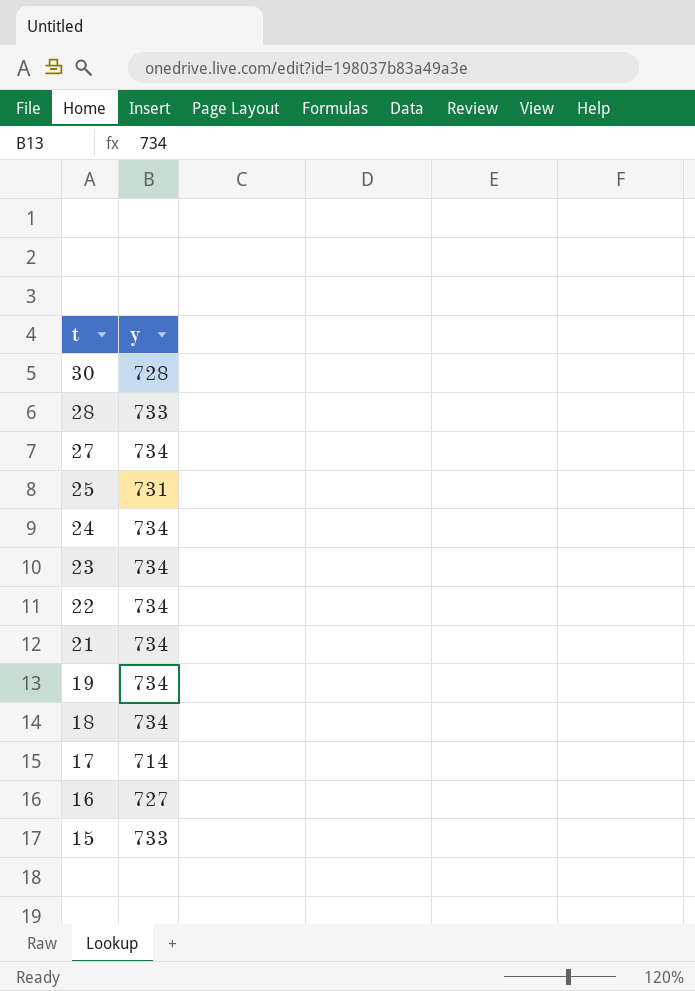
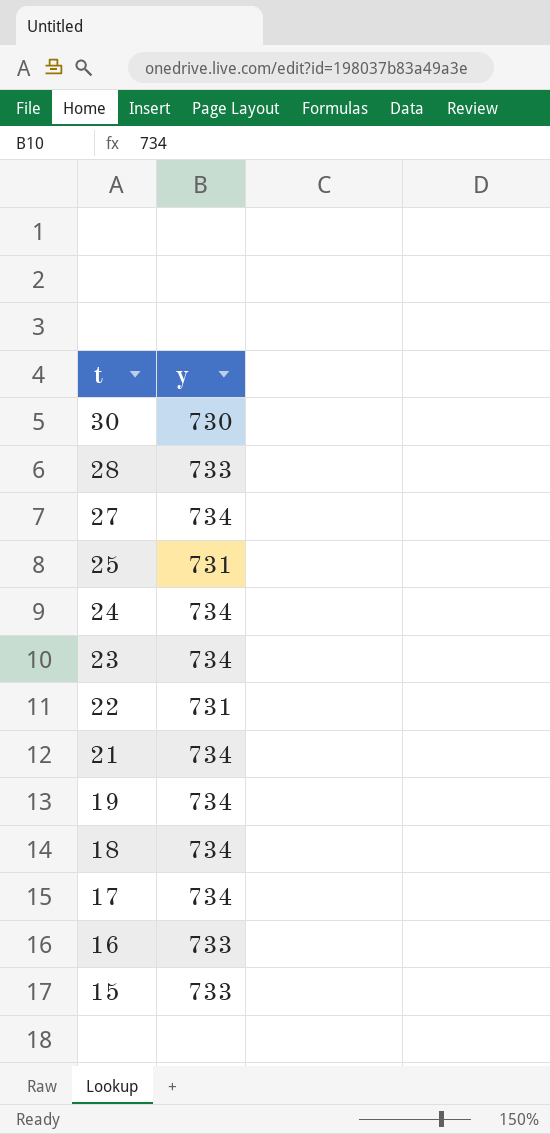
30 | y: 728 -> 730
22 | y: 734 -> 731
17 | y: 714 -> 734
16 | y: 727 -> 733

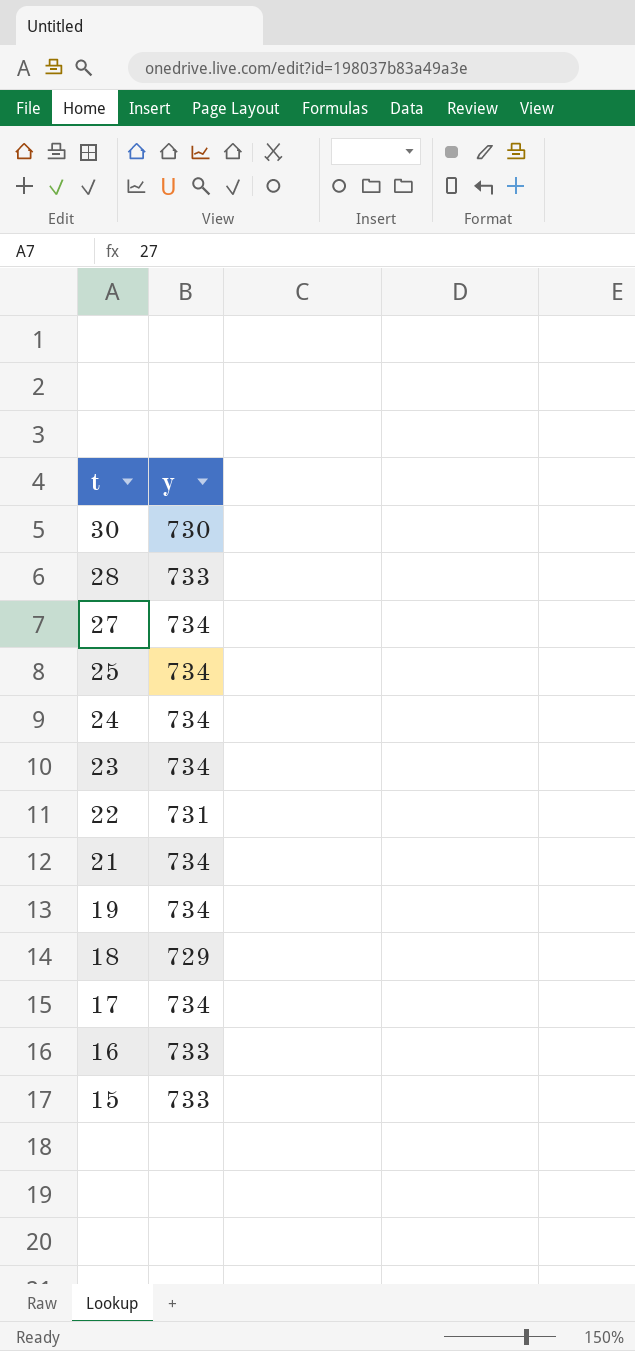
25 | y: 731 -> 734
18 | y: 734 -> 729

